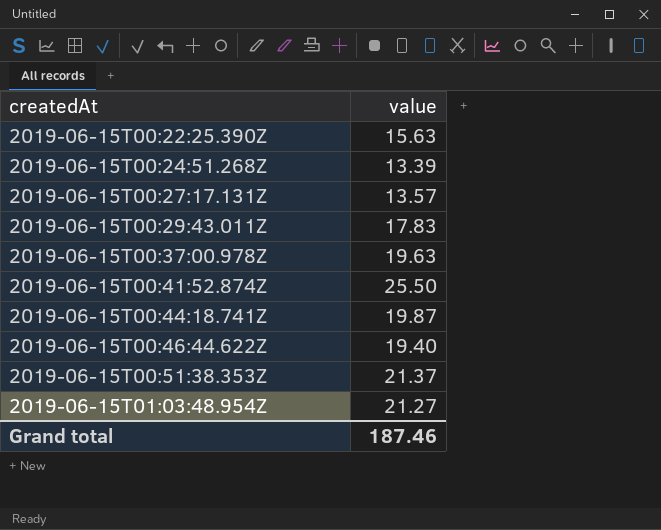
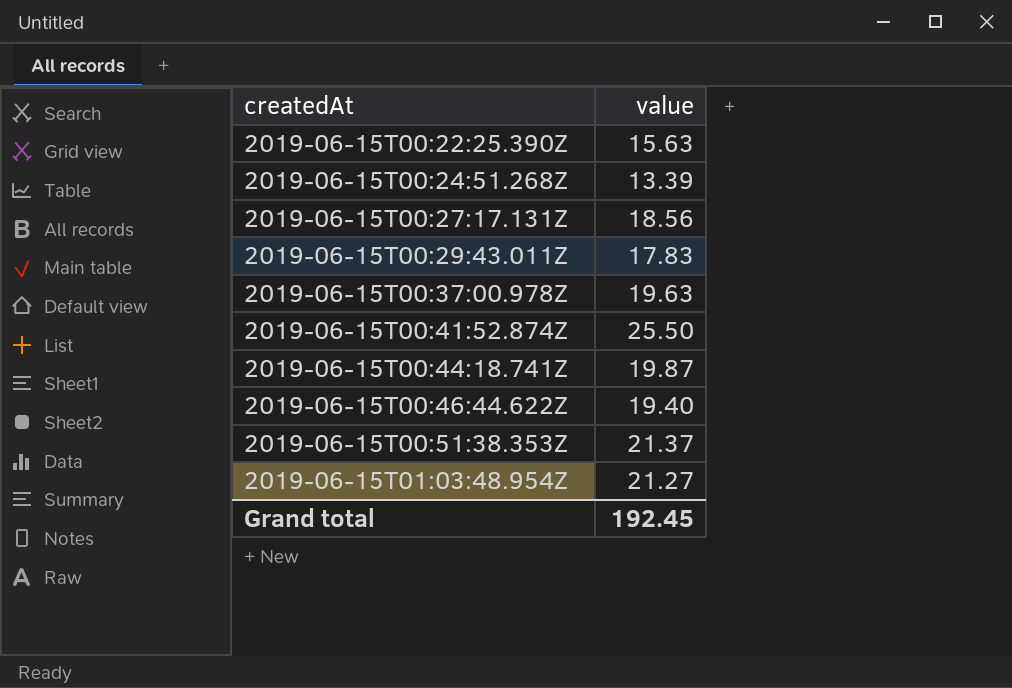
2019-06-15T00:27:17.131Z | value: 13.57 -> 18.56
Grand total | value: 187.46 -> 192.45

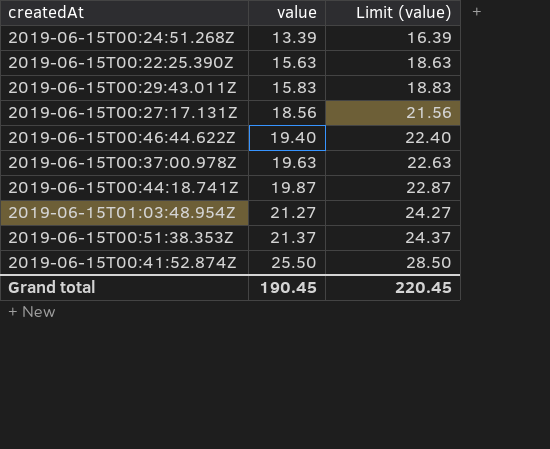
row order: createdAt ascending -> value ascending
column Limit (value) | formula: none -> [value] + 3
2019-06-15T00:29:43.011Z | value: 17.83 -> 15.83
Grand total | value: 192.45 -> 190.45

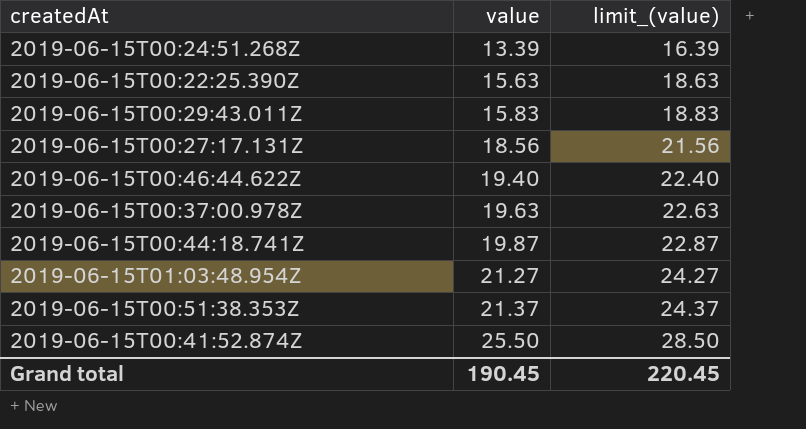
column name: Limit (value) -> limit_(value)

